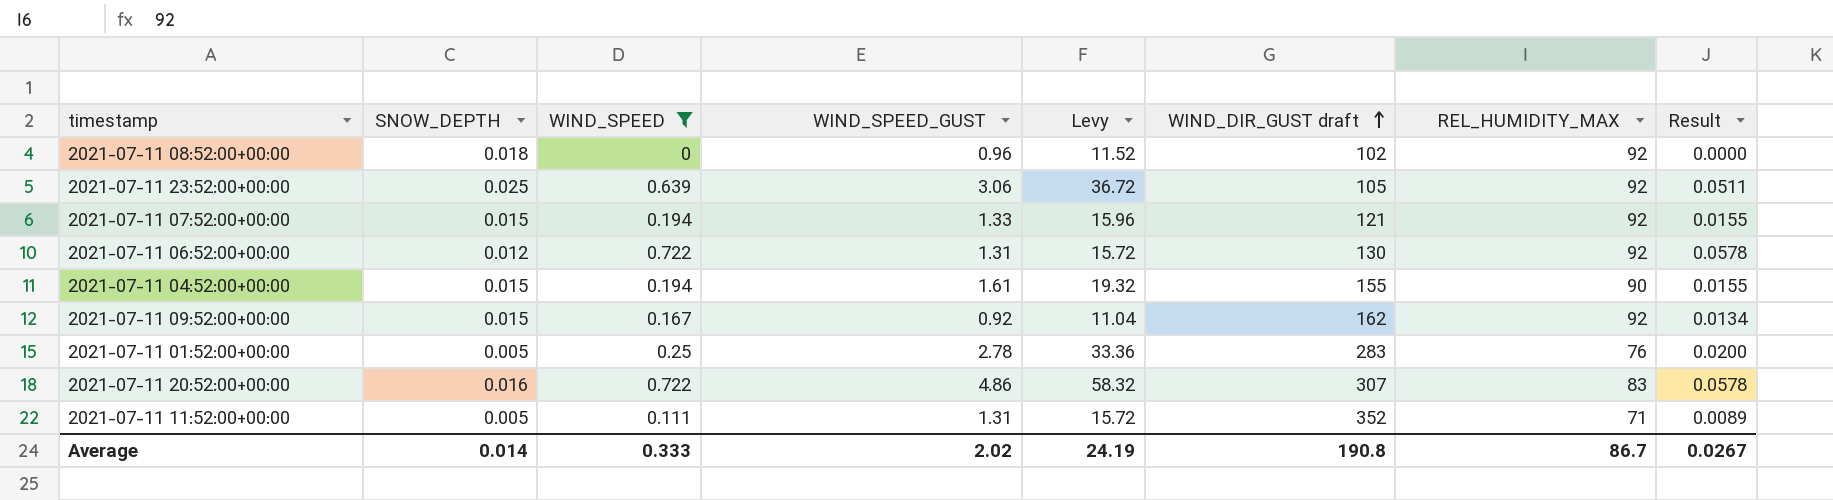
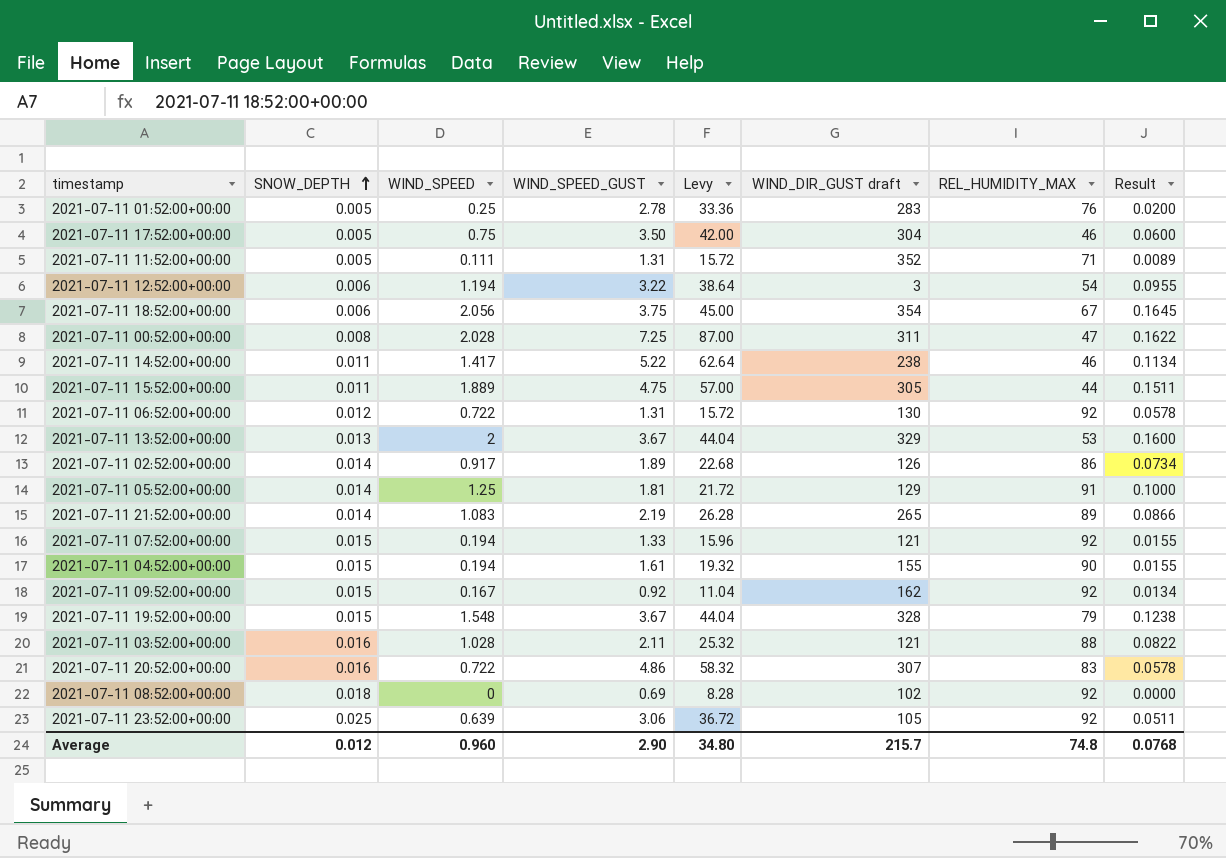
filter: WIND_SPEED <= 0.722 -> none
row order: WIND_DIR_GUST draft ascending -> SNOW_DEPTH ascending
2021-07-11 08:52:00+00:00 | WIND_SPEED_GUST: 0.96 -> 0.69
2021-07-11 08:52:00+00:00 | Levy: 11.52 -> 8.28
Average | SNOW_DEPTH: 0.014 -> 0.012
Average | WIND_SPEED: 0.333 -> 0.960
Average | WIND_SPEED_GUST: 2.02 -> 2.90
Average | Levy: 24.19 -> 34.80
Average | WIND_DIR_GUST draft: 190.8 -> 215.7
Average | REL_HUMIDITY_MAX: 86.7 -> 74.8
Average | Result: 0.0267 -> 0.0768

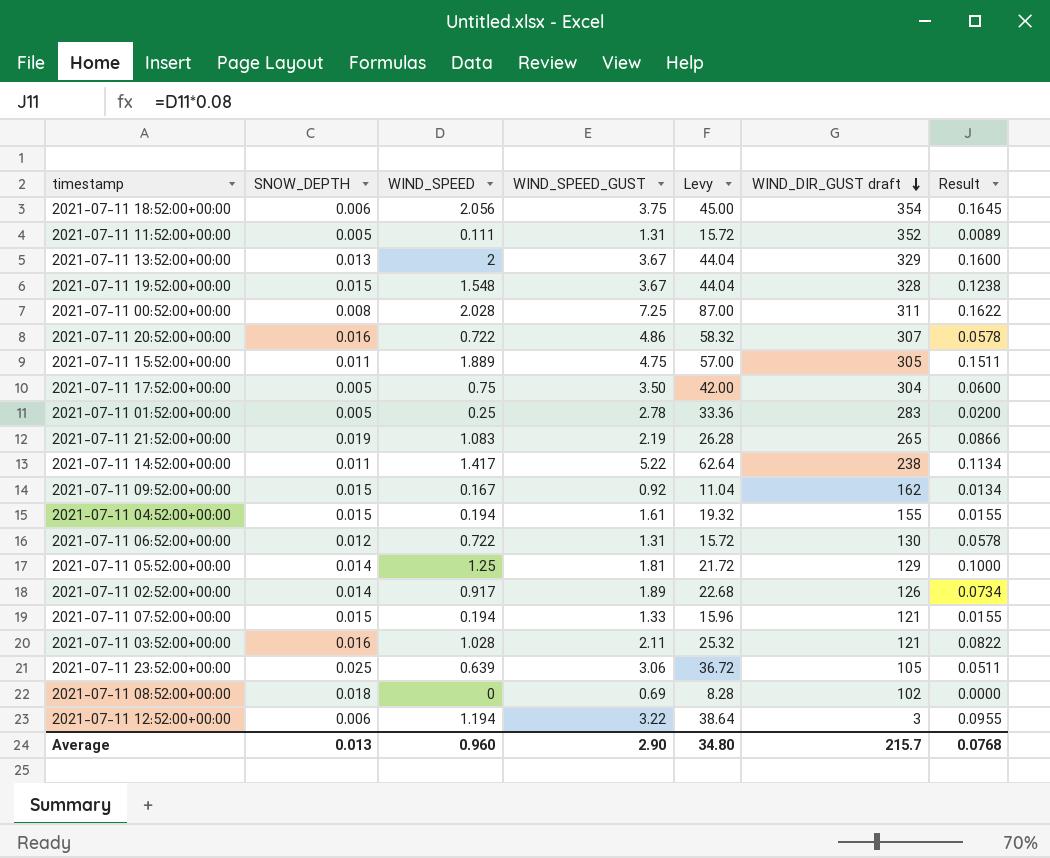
row order: SNOW_DEPTH ascending -> WIND_DIR_GUST draft descending
column REL_HUMIDITY_MAX | position: 7 -> none
2021-07-11 21:52:00+00:00 | SNOW_DEPTH: 0.014 -> 0.019
Average | SNOW_DEPTH: 0.012 -> 0.013

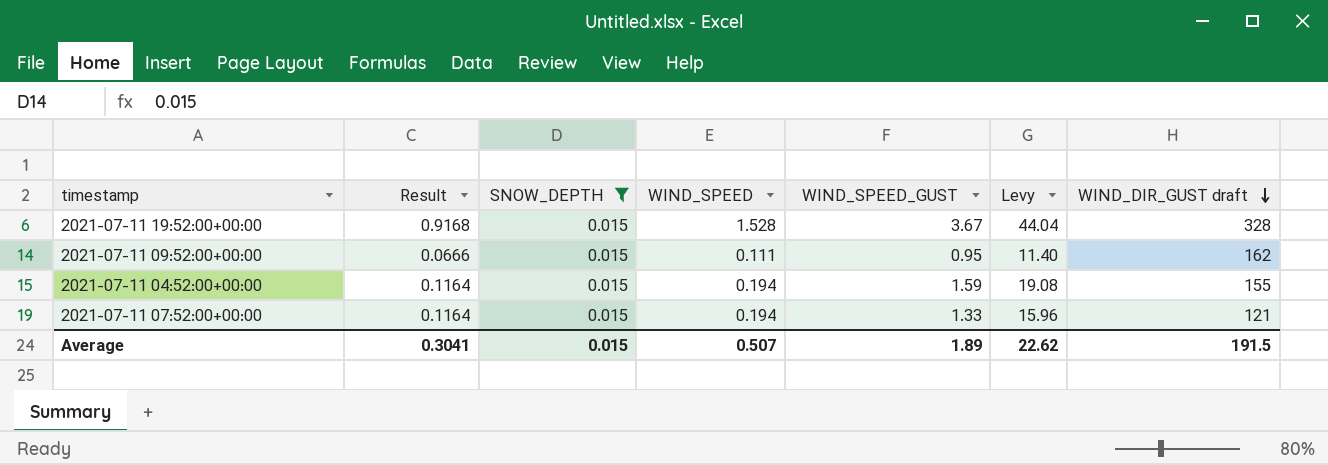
filter: none -> SNOW_DEPTH = 0.015
column Result | formula: [WIND_SPEED] * 0.08 -> [WIND_SPEED] * 0.6
column Result | position: 7 -> 2
2021-07-11 19:52:00+00:00 | WIND_SPEED: 1.548 -> 1.528
2021-07-11 09:52:00+00:00 | WIND_SPEED: 0.167 -> 0.111
2021-07-11 09:52:00+00:00 | WIND_SPEED_GUST: 0.92 -> 0.95
2021-07-11 09:52:00+00:00 | Levy: 11.04 -> 11.40
2021-07-11 04:52:00+00:00 | WIND_SPEED_GUST: 1.61 -> 1.59
2021-07-11 04:52:00+00:00 | Levy: 19.32 -> 19.08
Average | Result: 0.0768 -> 0.3041
Average | SNOW_DEPTH: 0.013 -> 0.015
Average | WIND_SPEED: 0.960 -> 0.507
Average | WIND_SPEED_GUST: 2.90 -> 1.89
Average | Levy: 34.80 -> 22.62
Average | WIND_DIR_GUST draft: 215.7 -> 191.5

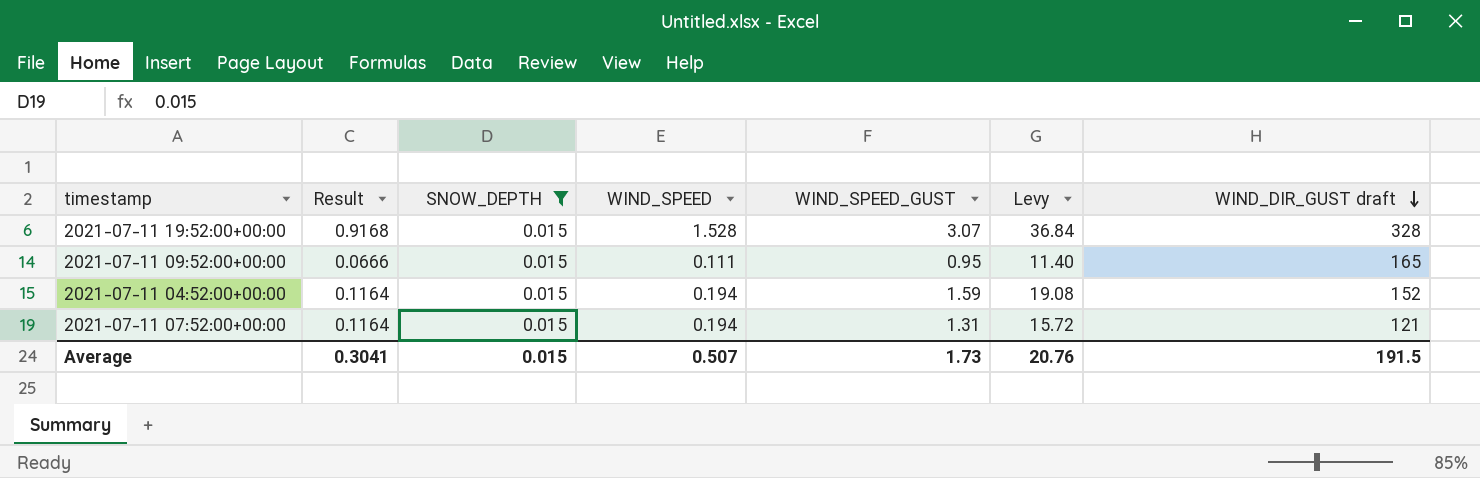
2021-07-11 19:52:00+00:00 | WIND_SPEED_GUST: 3.67 -> 3.07
2021-07-11 19:52:00+00:00 | Levy: 44.04 -> 36.84
2021-07-11 09:52:00+00:00 | WIND_DIR_GUST draft: 162 -> 165
2021-07-11 04:52:00+00:00 | WIND_DIR_GUST draft: 155 -> 152
2021-07-11 07:52:00+00:00 | WIND_SPEED_GUST: 1.33 -> 1.31
2021-07-11 07:52:00+00:00 | Levy: 15.96 -> 15.72
Average | WIND_SPEED_GUST: 1.89 -> 1.73
Average | Levy: 22.62 -> 20.76

